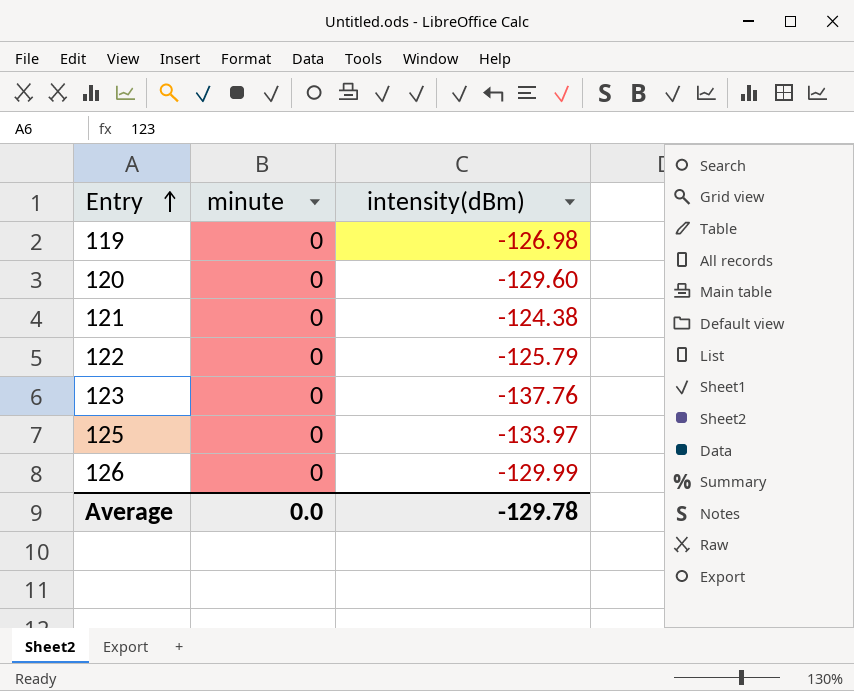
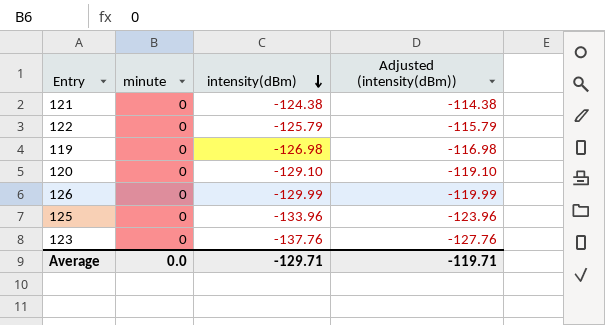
row order: Entry ascending -> intensity(dBm) descending
column Adjusted (intensity(dBm)) | formula: none -> [intensity(dBm)] + 10
120 | intensity(dBm): -129.60 -> -129.10
125 | intensity(dBm): -133.97 -> -133.96
Average | intensity(dBm): -129.78 -> -129.71

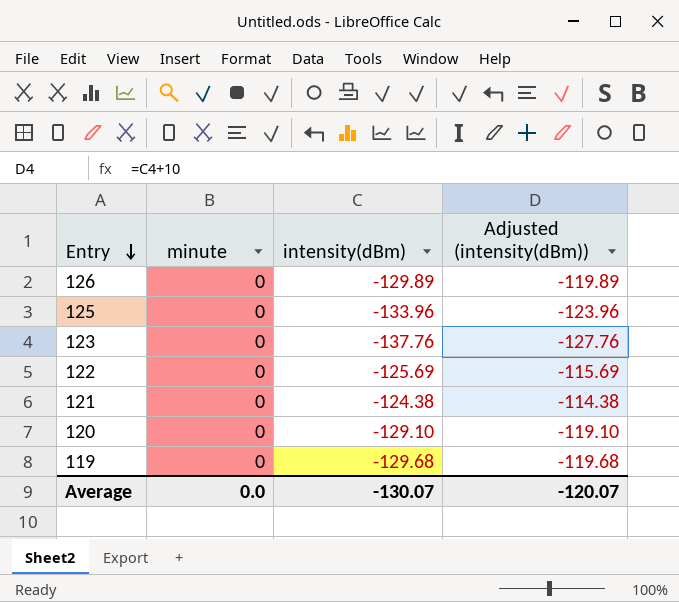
row order: intensity(dBm) descending -> Entry descending
126 | intensity(dBm): -129.99 -> -129.89
126 | Adjusted (intensity(dBm)): -119.99 -> -119.89
122 | intensity(dBm): -125.79 -> -125.69
122 | Adjusted (intensity(dBm)): -115.79 -> -115.69
119 | intensity(dBm): -126.98 -> -129.68
119 | Adjusted (intensity(dBm)): -116.98 -> -119.68
Average | intensity(dBm): -129.71 -> -130.07
Average | Adjusted (intensity(dBm)): -119.71 -> -120.07

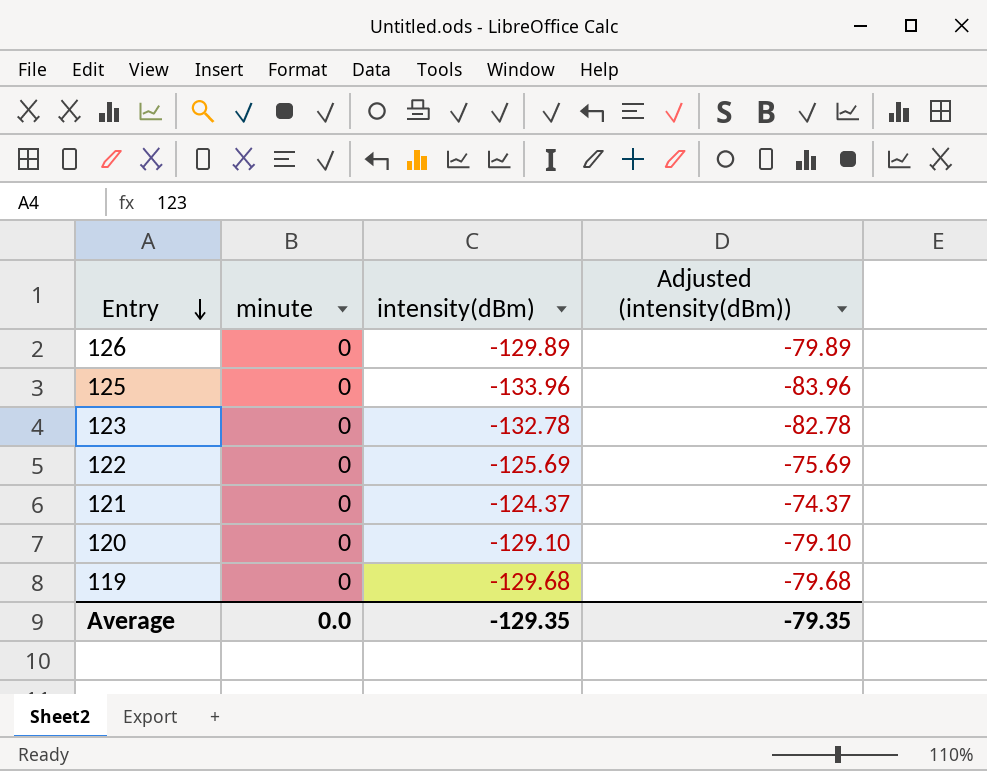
column Adjusted (intensity(dBm)) | formula: [intensity(dBm)] + 10 -> [intensity(dBm)] + 50
123 | intensity(dBm): -137.76 -> -132.78
121 | intensity(dBm): -124.38 -> -124.37
Average | intensity(dBm): -130.07 -> -129.35
Average | Adjusted (intensity(dBm)): -120.07 -> -79.35

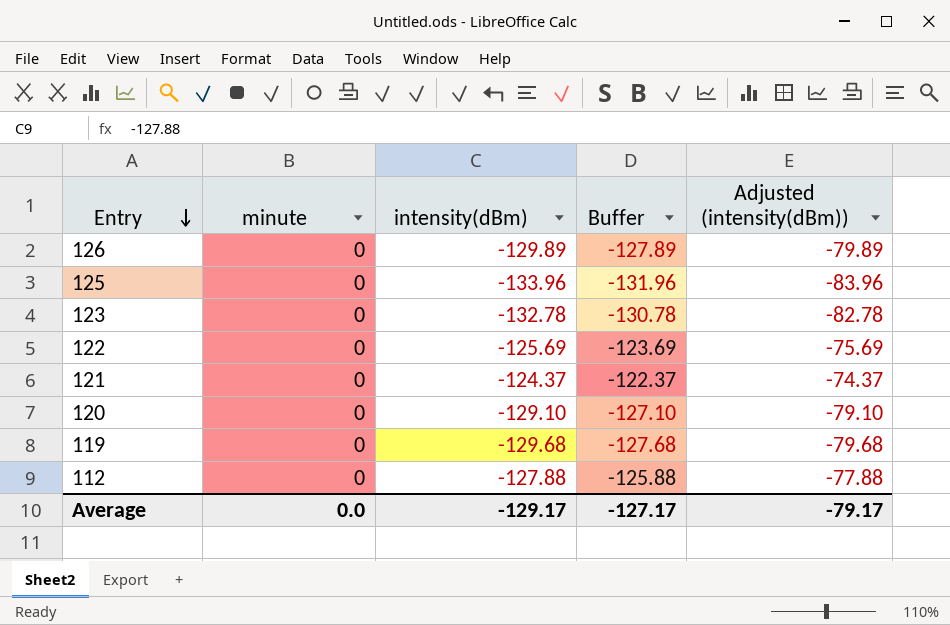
column Buffer | formula: none -> [intensity(dBm)] + 2
row 112: none -> 0 | -127.88 | -125.88 | -77.88
Average | intensity(dBm): -129.35 -> -129.17
Average | Adjusted (intensity(dBm)): -79.35 -> -79.17

